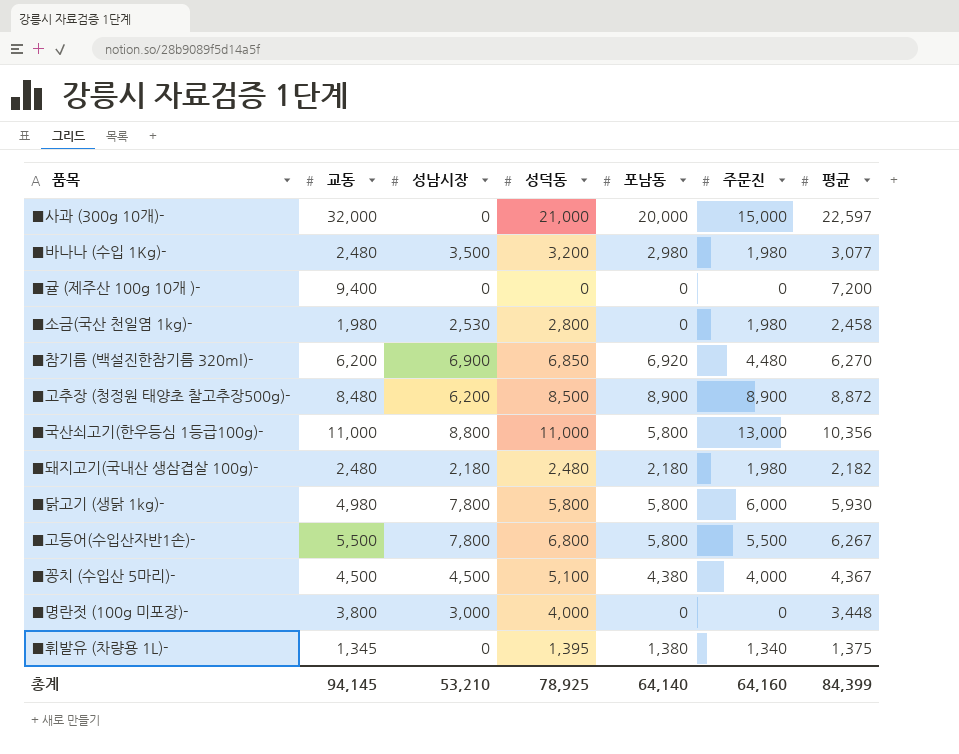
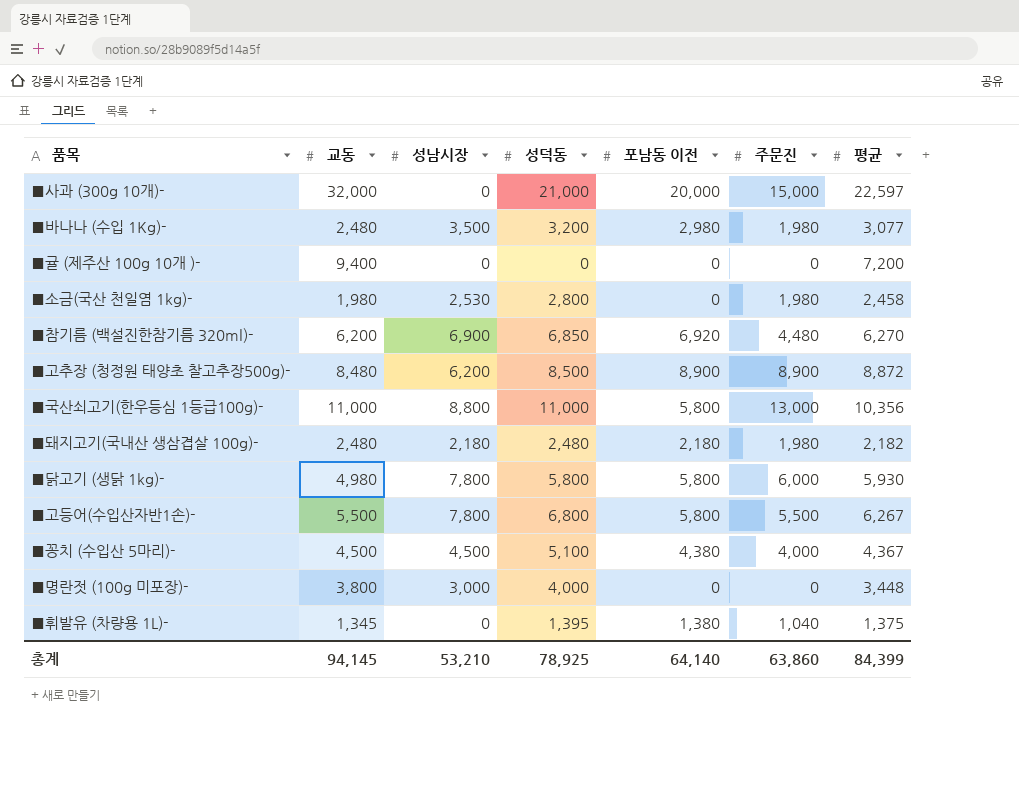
column name: 포남동 -> 포남동 이전
■휘발유 (차량용 1L)- | 주문진: 1,340 -> 1,040
총계 | 주문진: 64,160 -> 63,860

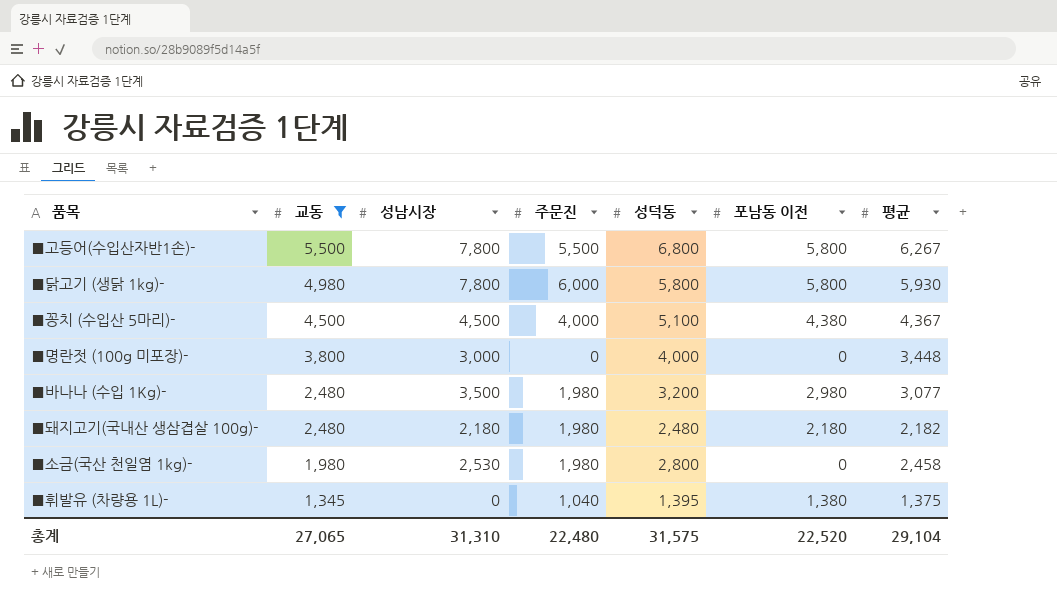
filter: none -> 교동 <= 5,500
row order: none -> 교동 descending
column 주문진 | position: 6 -> 4
총계 | 교동: 94,145 -> 27,065
총계 | 성남시장: 53,210 -> 31,310
총계 | 주문진: 63,860 -> 22,480
총계 | 성덕동: 78,925 -> 31,575
총계 | 포남동 이전: 64,140 -> 22,520
총계 | 평균: 84,399 -> 29,104

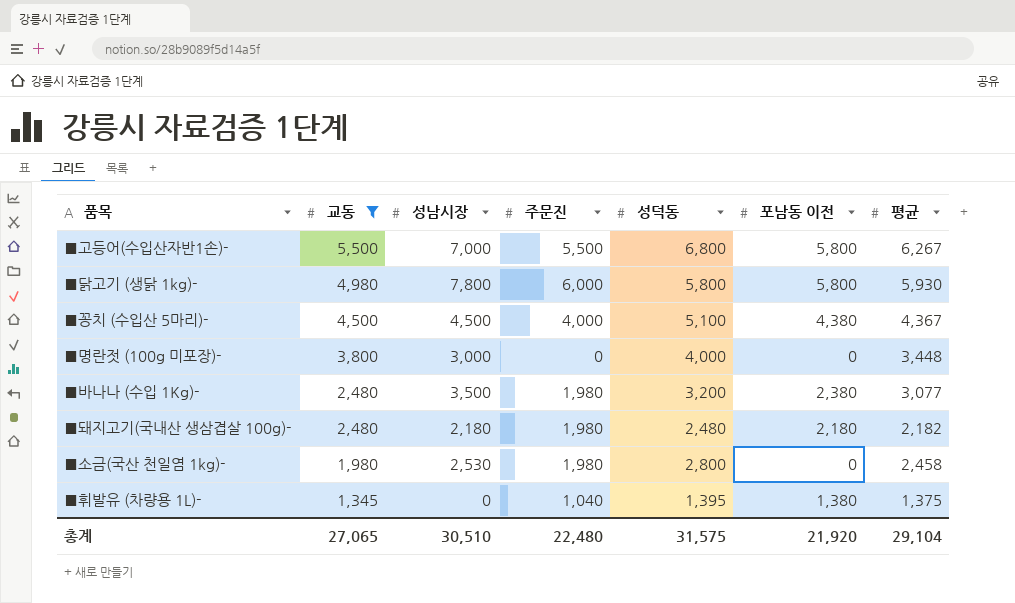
■고등어(수입산자반1손)- | 성남시장: 7,800 -> 7,000
■바나나 (수입 1Kg)- | 포남동 이전: 2,980 -> 2,380
총계 | 성남시장: 31,310 -> 30,510
총계 | 포남동 이전: 22,520 -> 21,920

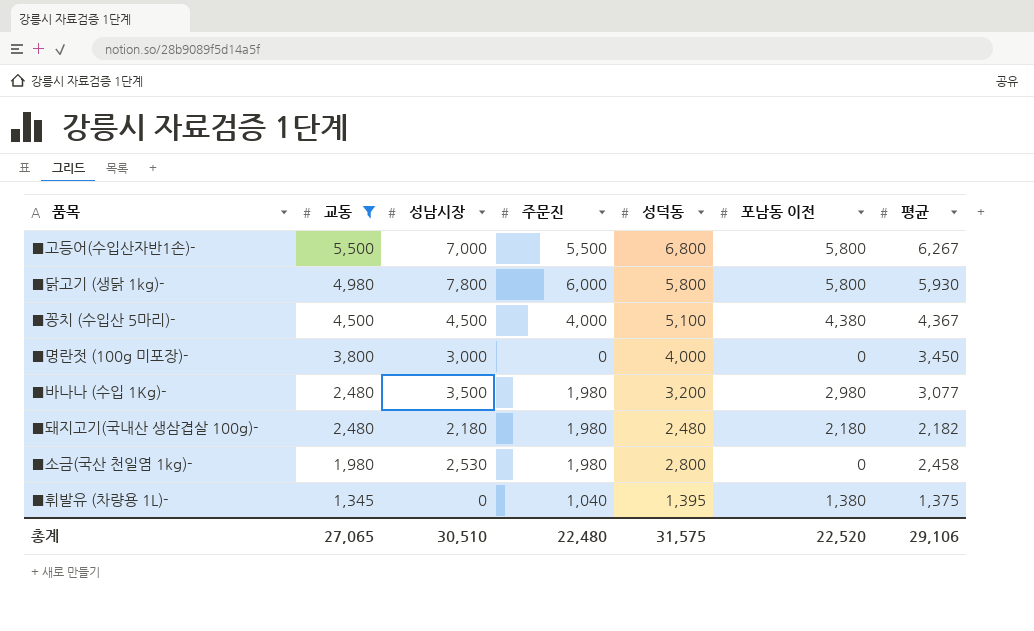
■명란젓 (100g 미포장)- | 평균: 3,448 -> 3,450
■바나나 (수입 1Kg)- | 포남동 이전: 2,380 -> 2,980
총계 | 포남동 이전: 21,920 -> 22,520
총계 | 평균: 29,104 -> 29,106

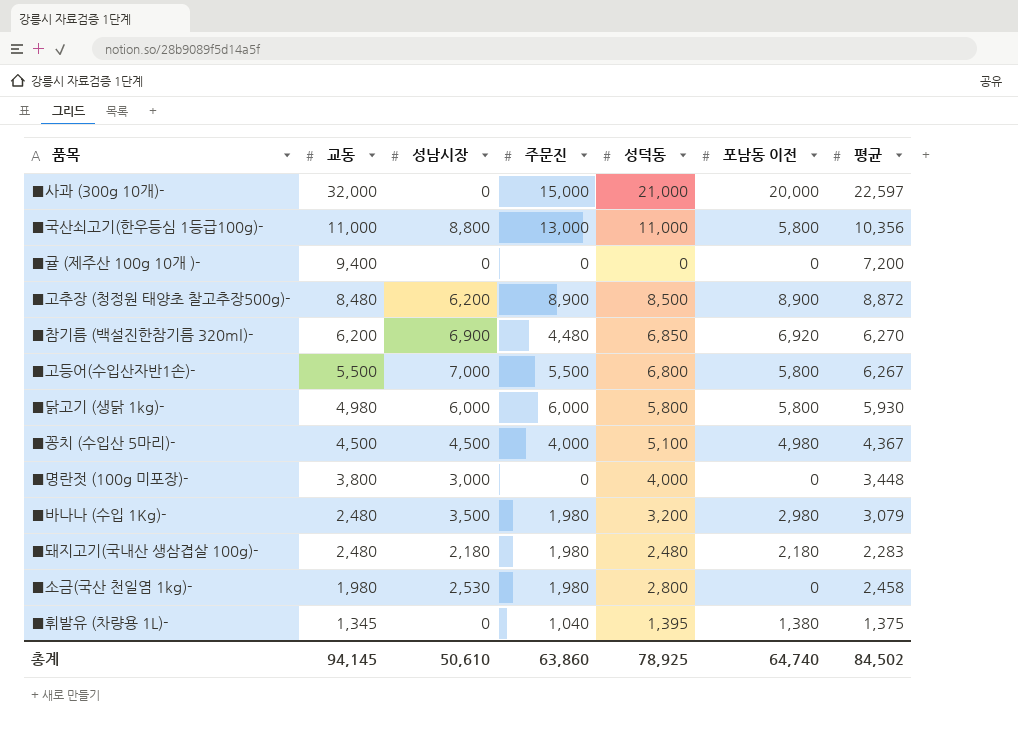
filter: 교동 <= 5,500 -> none
■닭고기 (생닭 1kg)- | 성남시장: 7,800 -> 6,000
■꽁치 (수입산 5마리)- | 포남동 이전: 4,380 -> 4,980
■명란젓 (100g 미포장)- | 평균: 3,450 -> 3,448
■바나나 (수입 1Kg)- | 평균: 3,077 -> 3,079
■돼지고기(국내산 생삼겹살 100g)- | 평균: 2,182 -> 2,283
총계 | 교동: 27,065 -> 94,145
총계 | 성남시장: 30,510 -> 50,610
총계 | 주문진: 22,480 -> 63,860
총계 | 성덕동: 31,575 -> 78,925
총계 | 포남동 이전: 22,520 -> 64,740
총계 | 평균: 29,106 -> 84,502

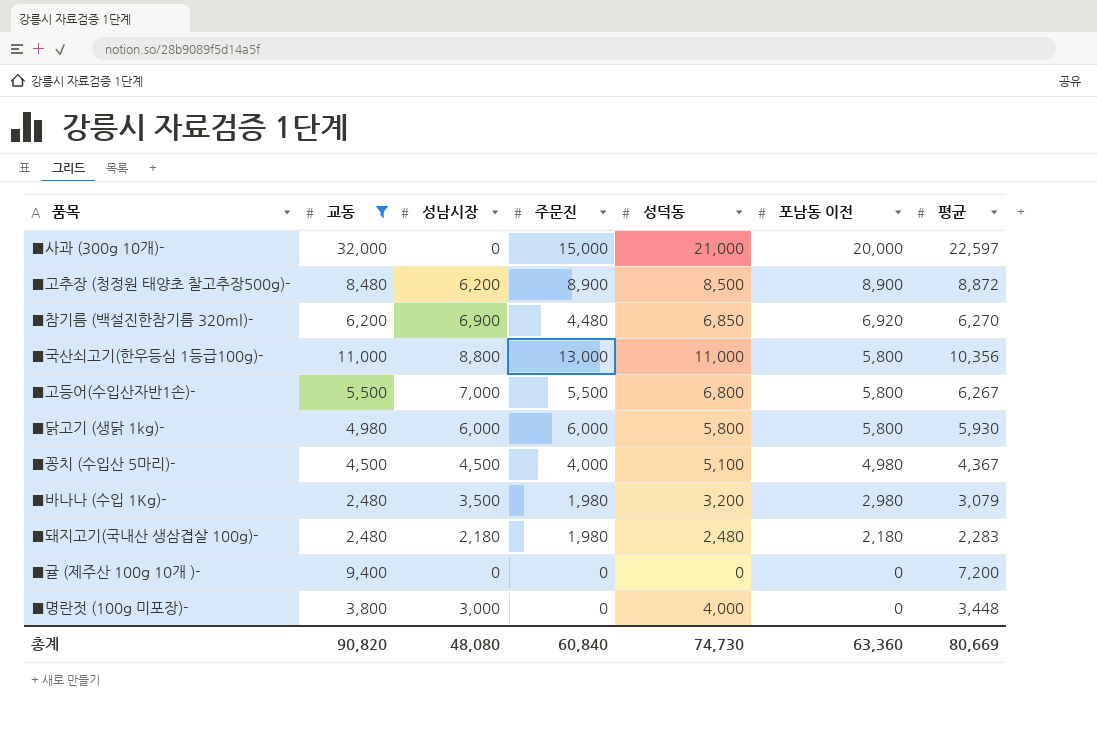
filter: none -> 교동 >= 2,480
row order: 교동 descending -> 포남동 이전 descending
총계 | 교동: 94,145 -> 90,820
총계 | 성남시장: 50,610 -> 48,080
총계 | 주문진: 63,860 -> 60,840
총계 | 성덕동: 78,925 -> 74,730
총계 | 포남동 이전: 64,740 -> 63,360
총계 | 평균: 84,502 -> 80,669

